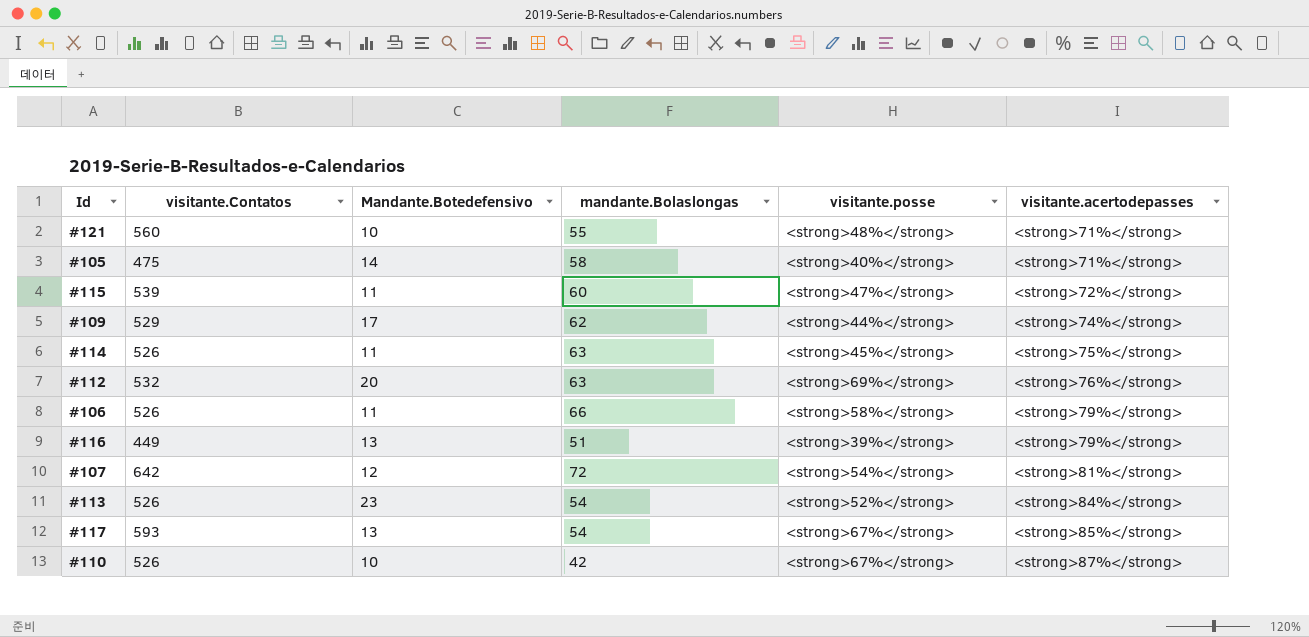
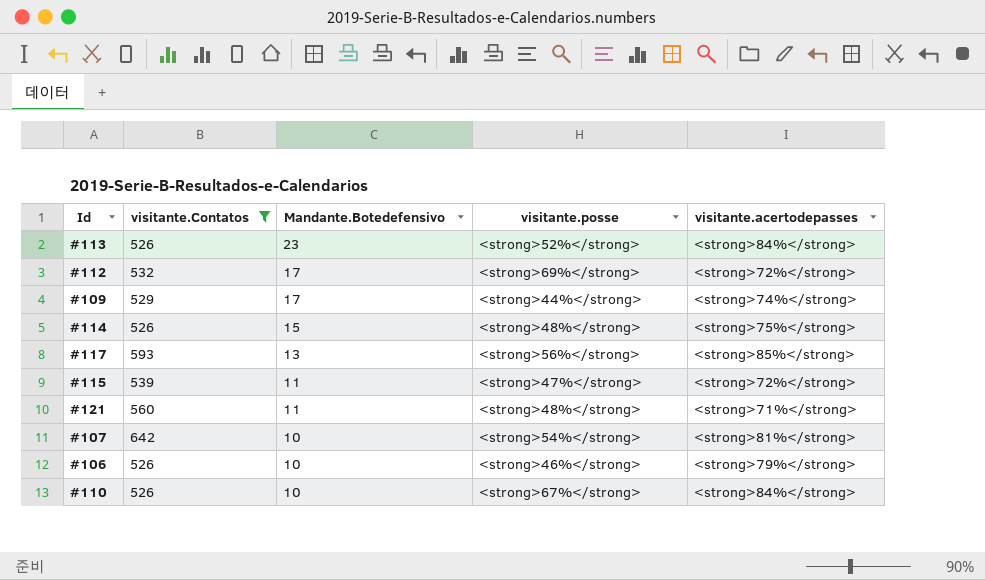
filter: none -> visitante.Contatos >= 526
row order: visitante.acertodepasses ascending -> Mandante.Botedefensivo descending
column mandante.Bolaslongas | position: 4 -> none
#112 | Mandante.Botedefensivo: 20 -> 17
#112 | visitante.acertodepasses: <strong>76%</strong> -> <strong>72%</strong>
#114 | Mandante.Botedefensivo: 11 -> 15
#114 | visitante.posse: <strong>45%</strong> -> <strong>48%</strong>
#117 | visitante.posse: <strong>67%</strong> -> <strong>56%</strong>
#121 | Mandante.Botedefensivo: 10 -> 11
#107 | Mandante.Botedefensivo: 12 -> 10
#106 | Mandante.Botedefensivo: 11 -> 10
#106 | visitante.posse: <strong>58%</strong> -> <strong>46%</strong>
#110 | visitante.acertodepasses: <strong>87%</strong> -> <strong>84%</strong>

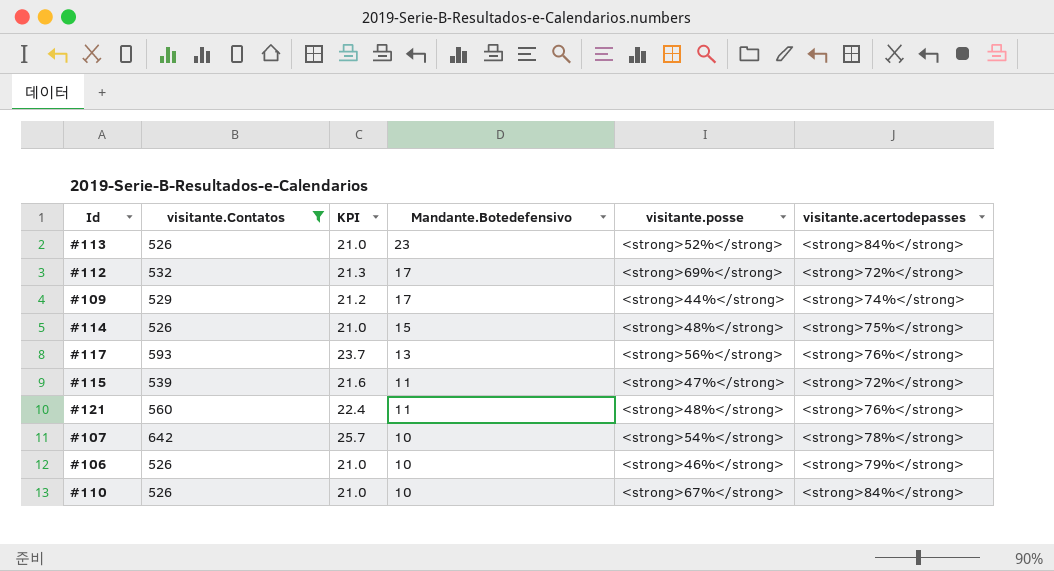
column KPI | formula: none -> [visitante.Contatos] * 0.04
#117 | visitante.acertodepasses: <strong>85%</strong> -> <strong>76%</strong>
#121 | visitante.acertodepasses: <strong>71%</strong> -> <strong>76%</strong>
#107 | visitante.acertodepasses: <strong>81%</strong> -> <strong>78%</strong>

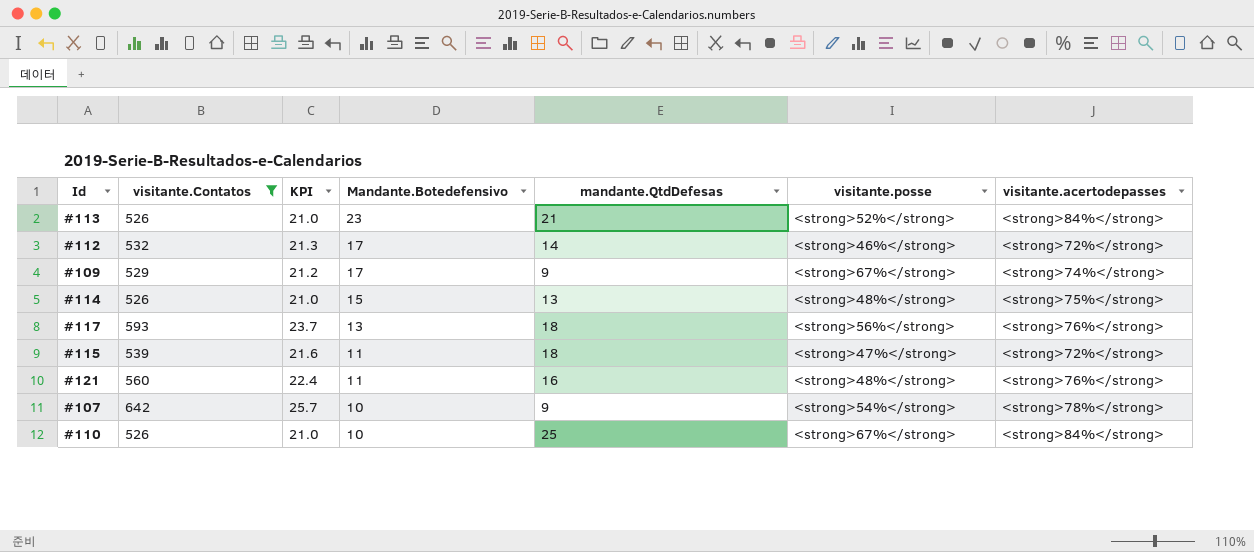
column mandante.QtdDefesas | position: none -> 5
row #106: 526 | 21.0 | 10 | <strong>46%</strong> | <strong>79%</strong> -> none
#112 | visitante.posse: <strong>69%</strong> -> <strong>46%</strong>
#109 | visitante.posse: <strong>44%</strong> -> <strong>67%</strong>

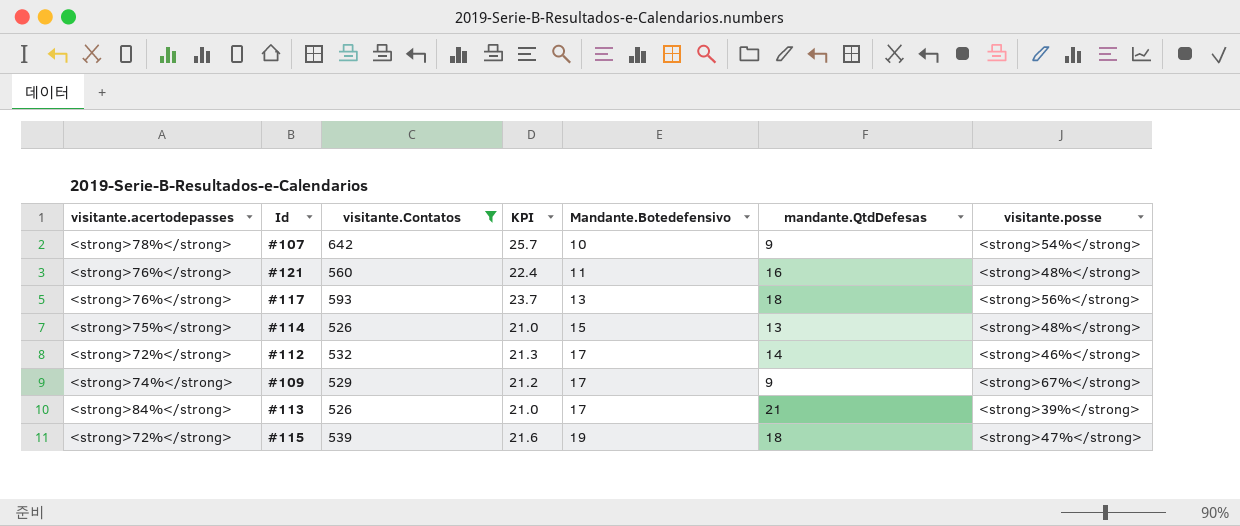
row order: Mandante.Botedefensivo descending -> Mandante.Botedefensivo ascending
column visitante.acertodepasses | position: 7 -> 1
row #110: 526 | 21.0 | 10 | 25 | <strong>67%</strong> | <strong>84%</strong> -> none
#113 | Mandante.Botedefensivo: 23 -> 17
#113 | visitante.posse: <strong>52%</strong> -> <strong>39%</strong>
#115 | Mandante.Botedefensivo: 11 -> 19

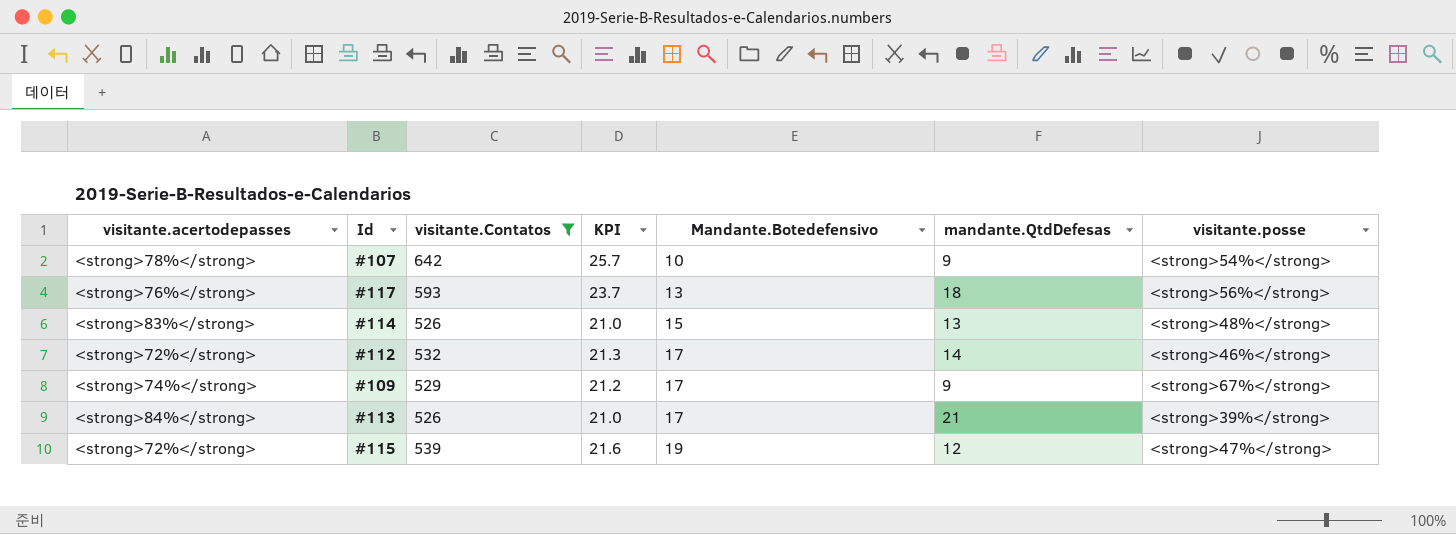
row #121: <strong>76%</strong> | 560 | 22.4 | 11 | 16 | <strong>48%</strong> -> none
#114 | visitante.acertodepasses: <strong>75%</strong> -> <strong>83%</strong>
#115 | mandante.QtdDefesas: 18 -> 12

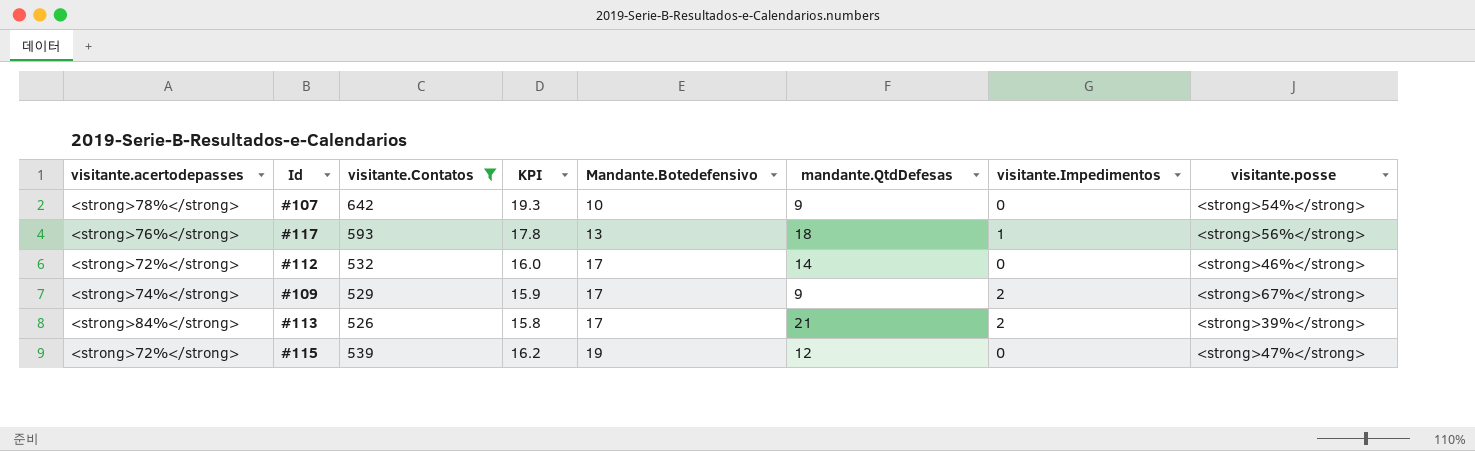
column KPI | formula: [visitante.Contatos] * 0.04 -> [visitante.Contatos] * 0.03
column visitante.Impedimentos | position: none -> 7
row #114: <strong>83%</strong> | 526 | 21.0 | 15 | 13 | <strong>48%</strong> -> none

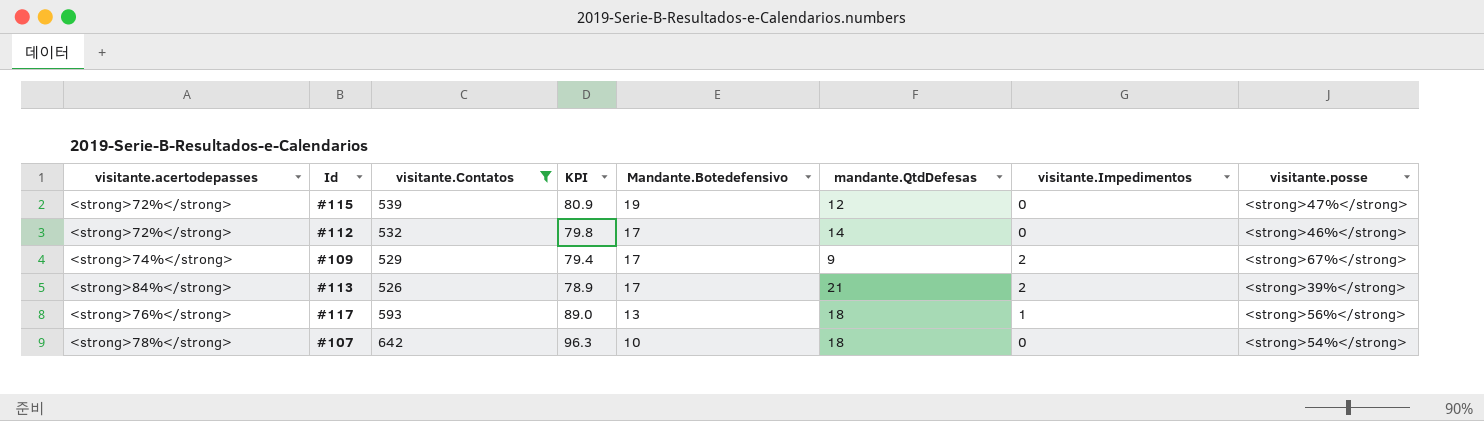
row order: Mandante.Botedefensivo ascending -> Mandante.Botedefensivo descending
column KPI | formula: [visitante.Contatos] * 0.03 -> [visitante.Contatos] * 0.15
#107 | mandante.QtdDefesas: 9 -> 18

